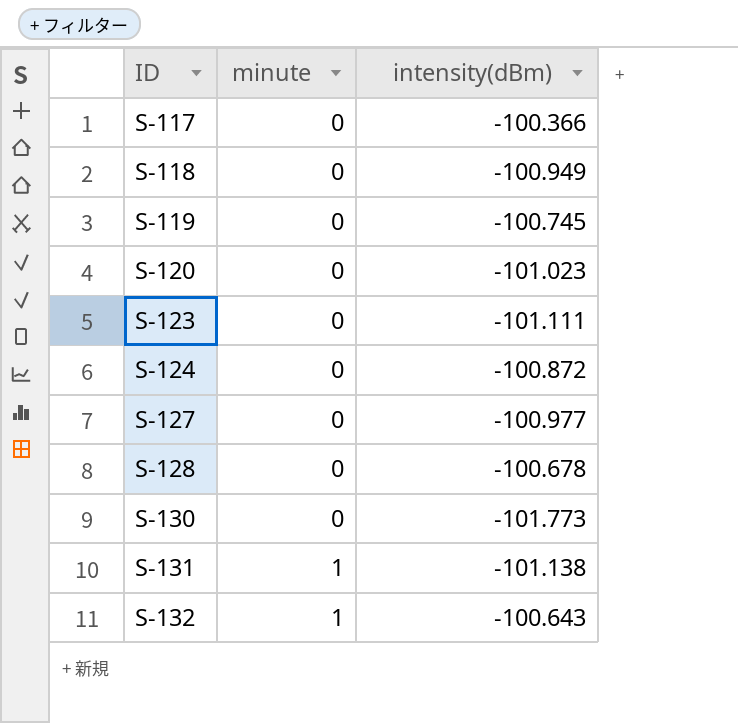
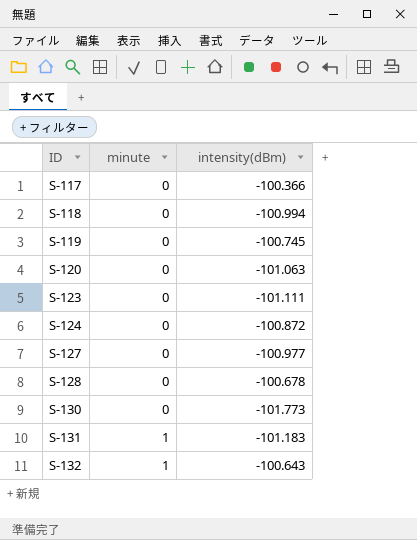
S-118 | intensity(dBm): -100.949 -> -100.994
S-120 | intensity(dBm): -101.023 -> -101.063
S-131 | intensity(dBm): -101.138 -> -101.183

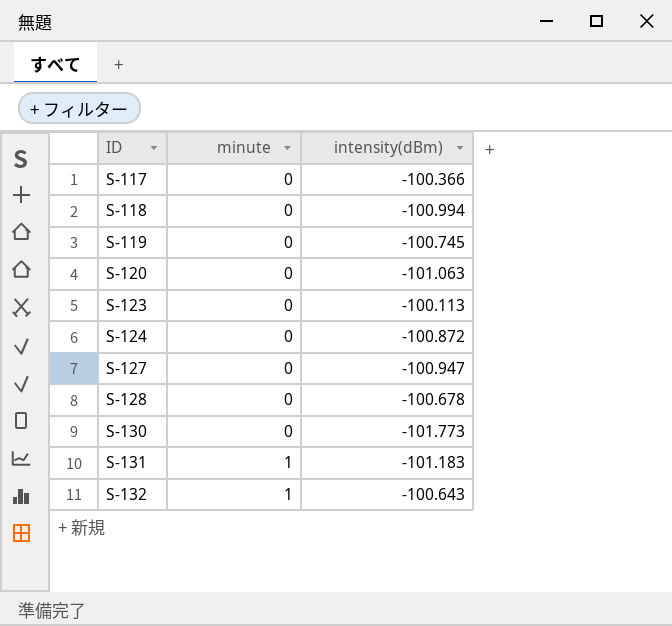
S-123 | intensity(dBm): -101.111 -> -100.113
S-127 | intensity(dBm): -100.977 -> -100.947

